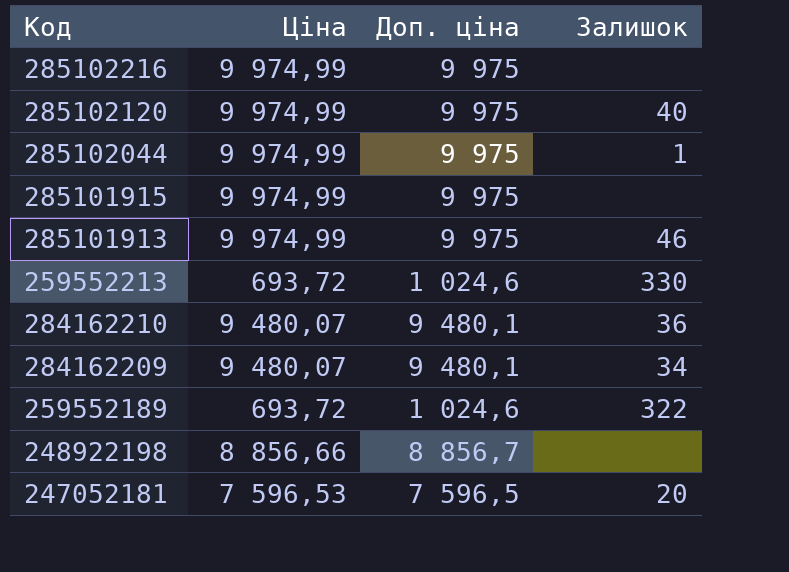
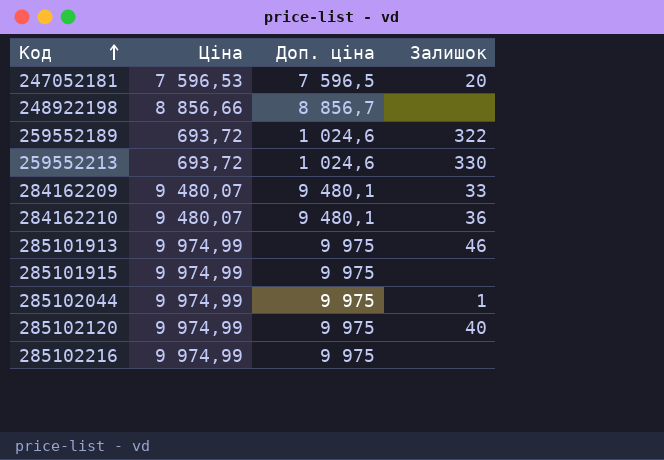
row order: none -> Код ascending
284162209 | Залишок: 34 -> 33

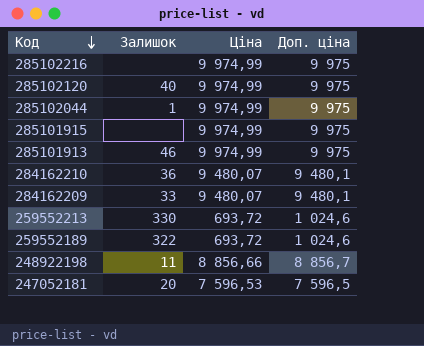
row order: Код ascending -> Код descending
column Залишок | position: 4 -> 2
248922198 | Залишок: none -> 11

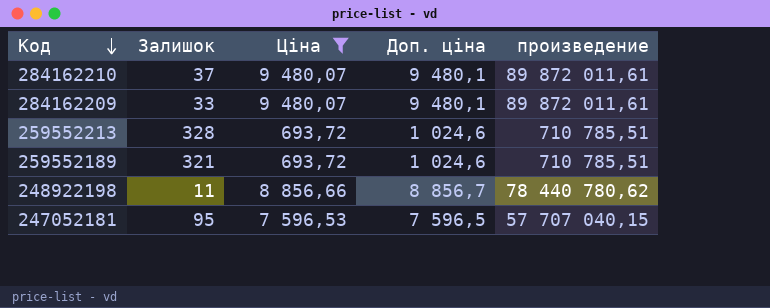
filter: none -> Ціна != 9 974,99
column произведение | formula: none -> [Ціна] * [Доп. ціна]
284162210 | Залишок: 36 -> 37
259552213 | Залишок: 330 -> 328
259552189 | Залишок: 322 -> 321
247052181 | Залишок: 20 -> 95

